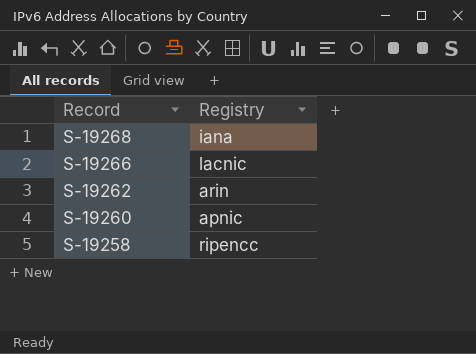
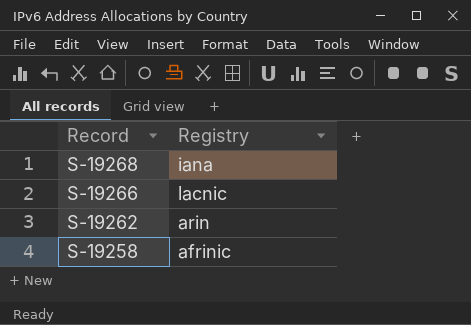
row S-19260: apnic -> none
S-19258 | Registry: ripencc -> afrinic

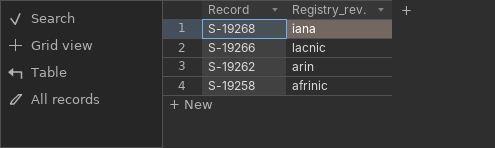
column name: Registry -> Registry_rev.

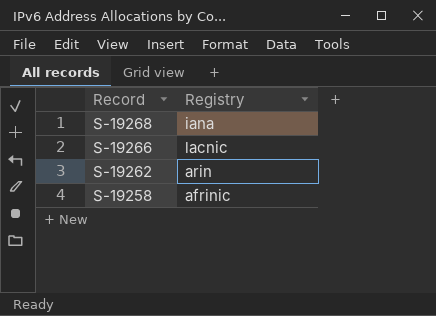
column name: Registry_rev. -> Registry

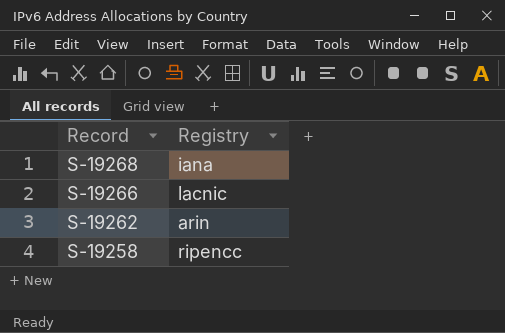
S-19258 | Registry: afrinic -> ripencc

